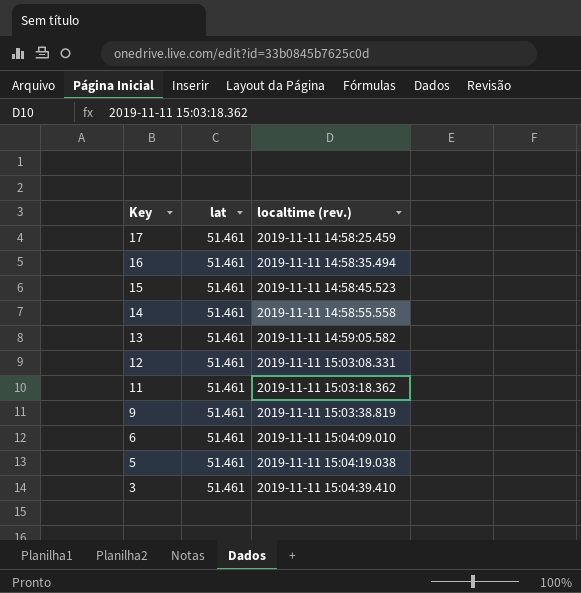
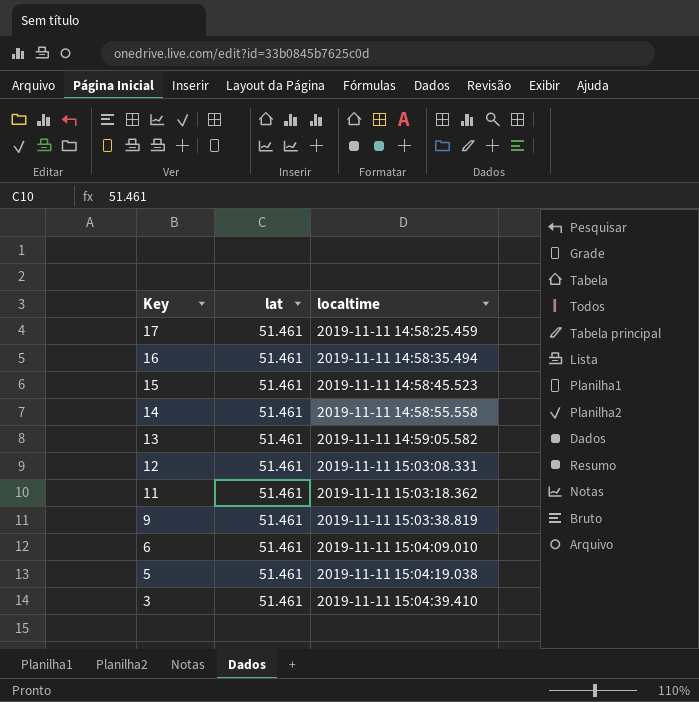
column name: localtime (rev.) -> localtime

